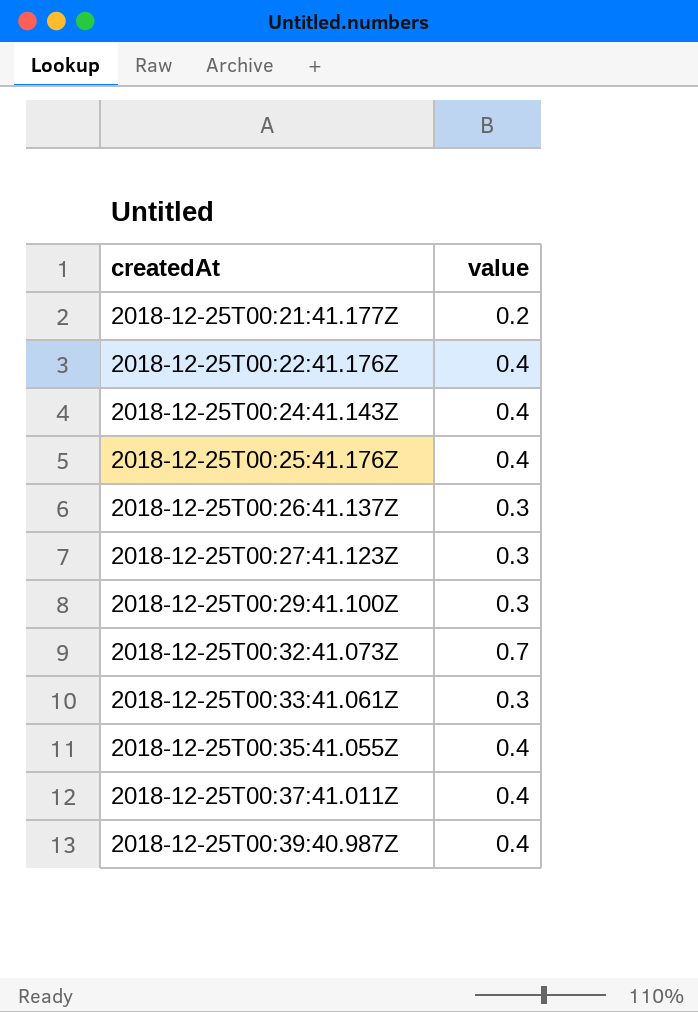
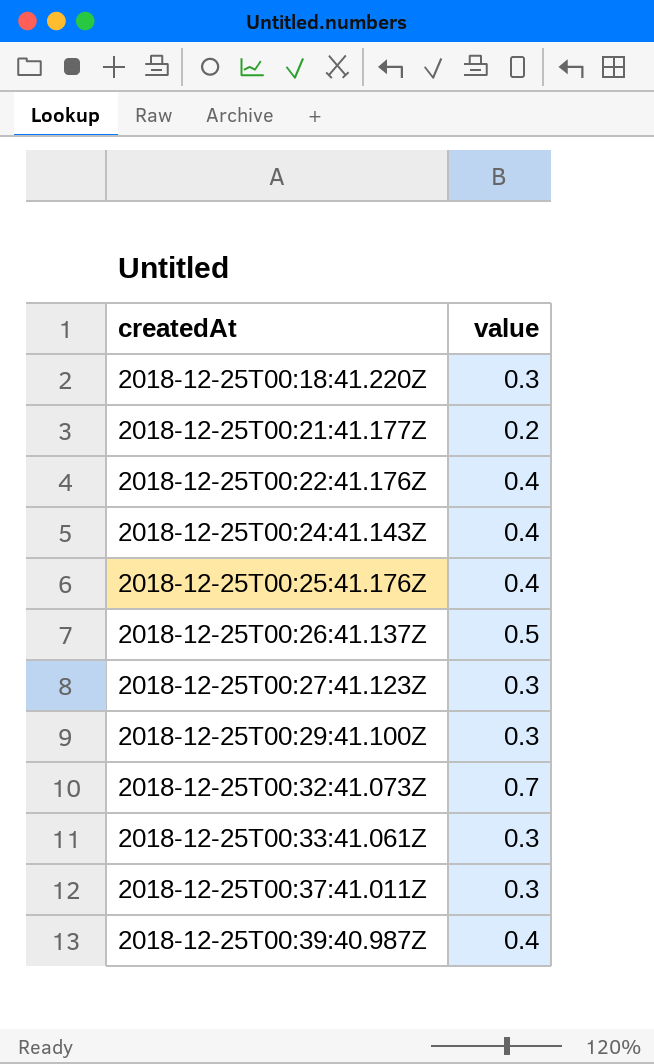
row 2018-12-25T00:35:41.055Z: 0.4 -> none
row 2018-12-25T00:18:41.220Z: none -> 0.3
2018-12-25T00:26:41.137Z | value: 0.3 -> 0.5
2018-12-25T00:37:41.011Z | value: 0.4 -> 0.3

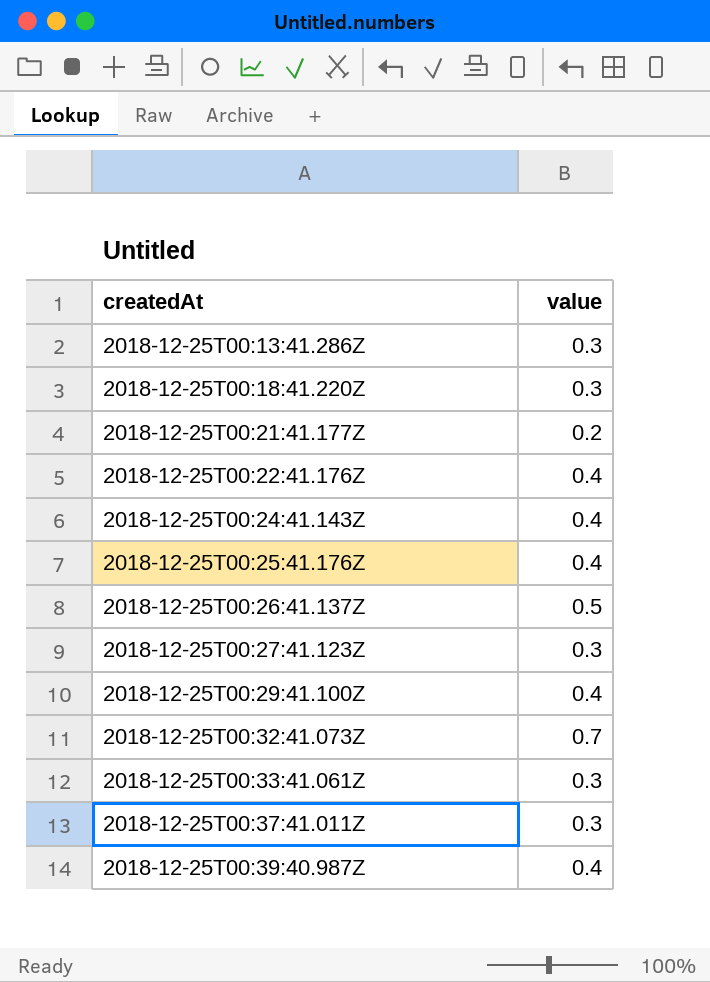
row 2018-12-25T00:13:41.286Z: none -> 0.3
2018-12-25T00:29:41.100Z | value: 0.3 -> 0.4

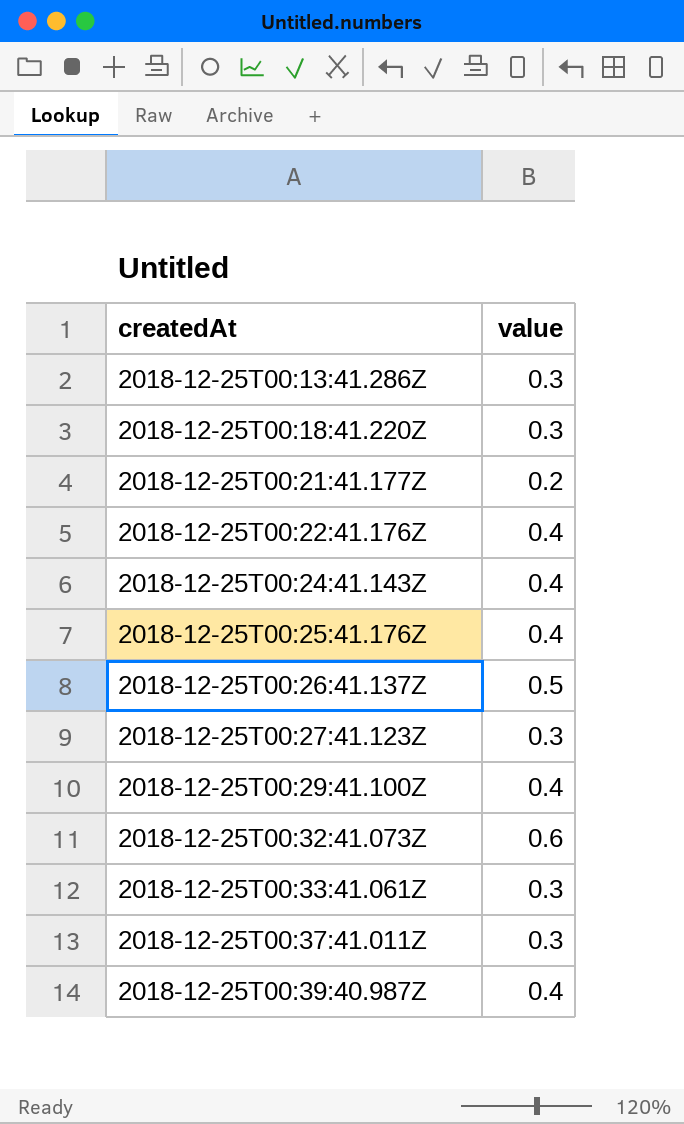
2018-12-25T00:32:41.073Z | value: 0.7 -> 0.6

